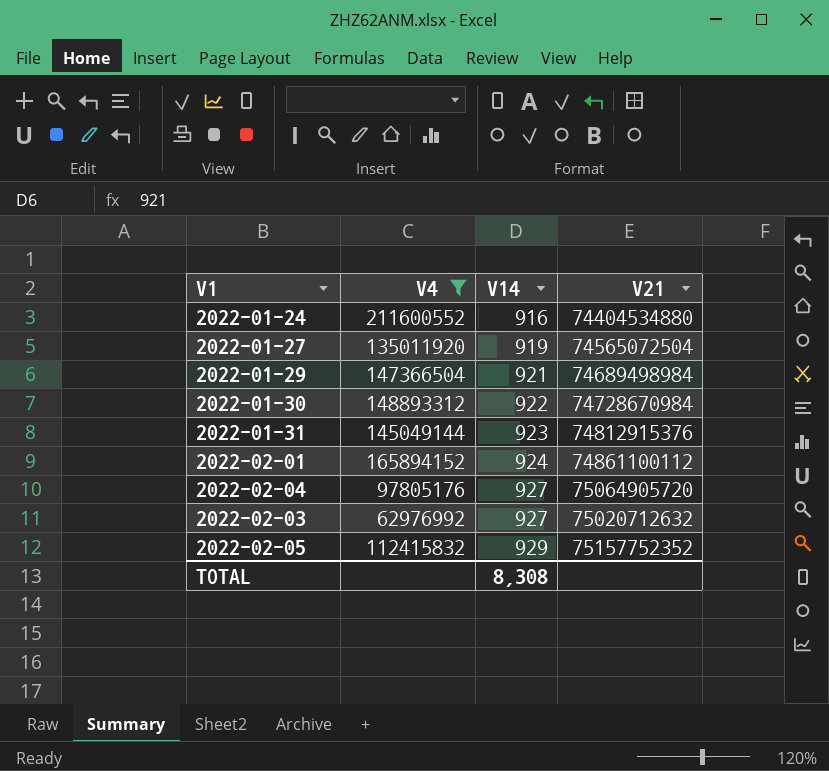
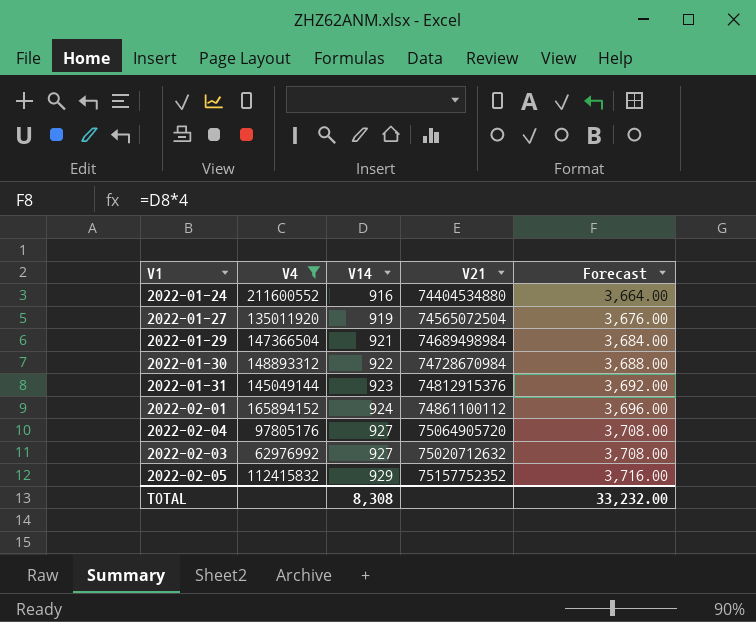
column Forecast | formula: none -> [V14] * 4

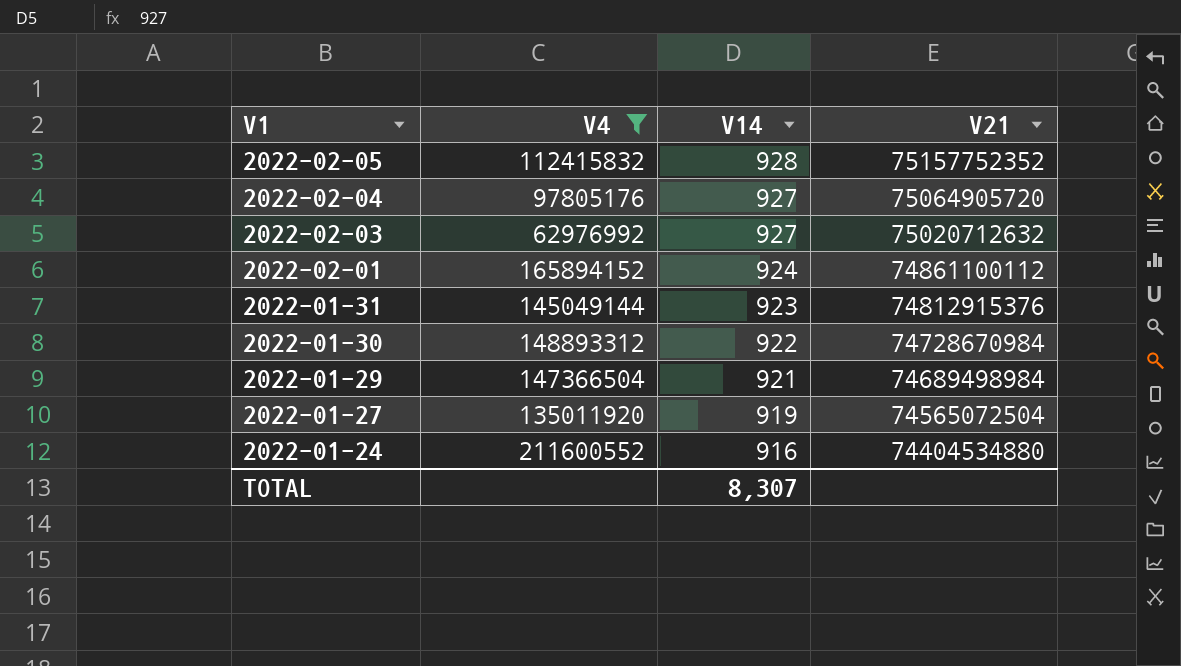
row order: V14 ascending -> V1 descending
column Forecast | formula: [V14] * 4 -> none
2022-02-05 | V14: 929 -> 928
TOTAL | V14: 8,308 -> 8,307

